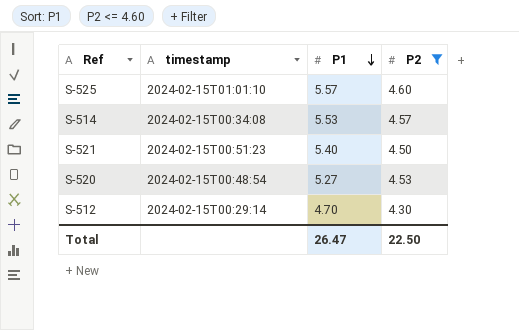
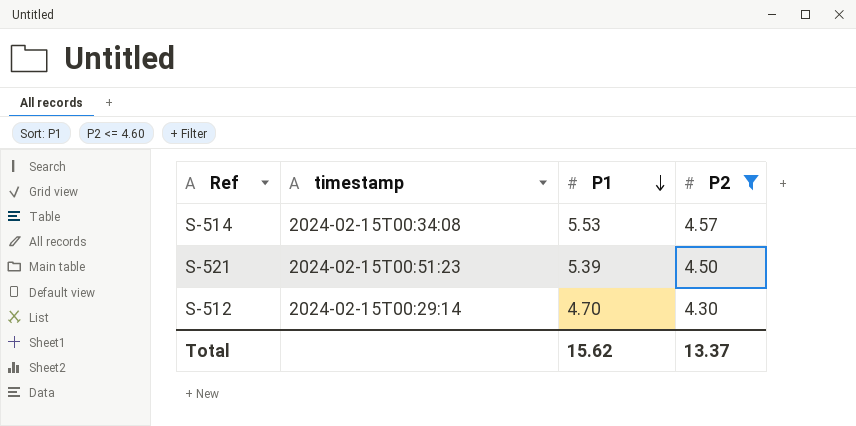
row S-525: 2024-02-15T01:01:10 | 5.57 | 4.60 -> none
row S-520: 2024-02-15T00:48:54 | 5.27 | 4.53 -> none
S-521 | P1: 5.40 -> 5.39
Total | P1: 26.47 -> 15.62
Total | P2: 22.50 -> 13.37

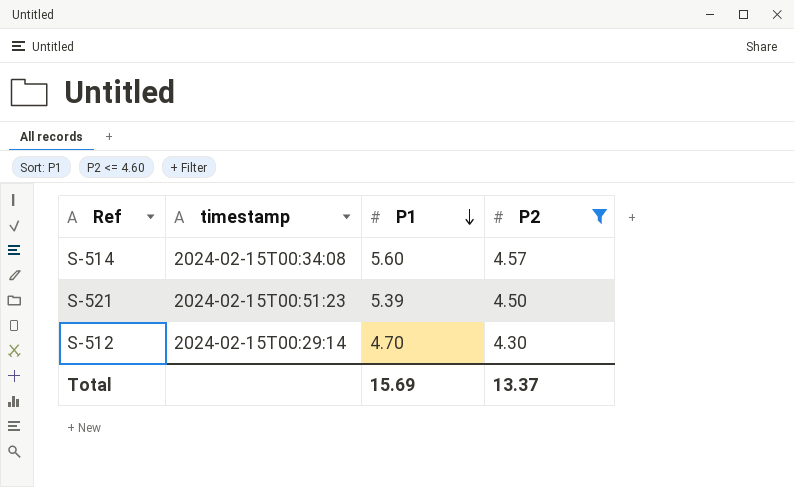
S-514 | P1: 5.53 -> 5.60
Total | P1: 15.62 -> 15.69

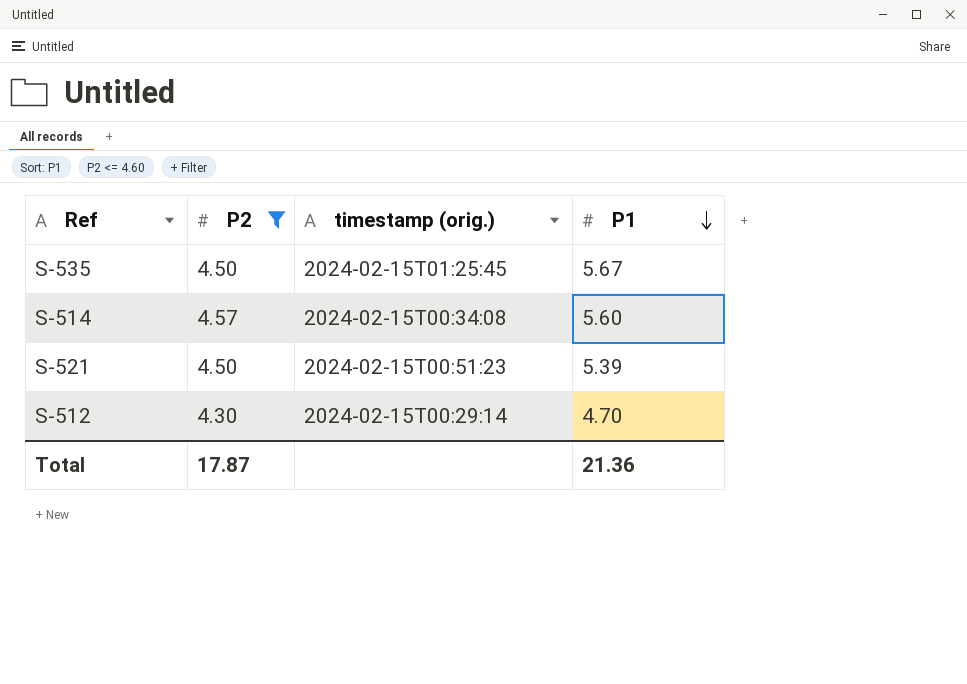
column P2 | position: 4 -> 2
column name: timestamp -> timestamp (orig.)
row S-535: none -> 4.50 | 2024-02-15T01:25:45 | 5.67
Total | P2: 13.37 -> 17.87
Total | P1: 15.69 -> 21.36

